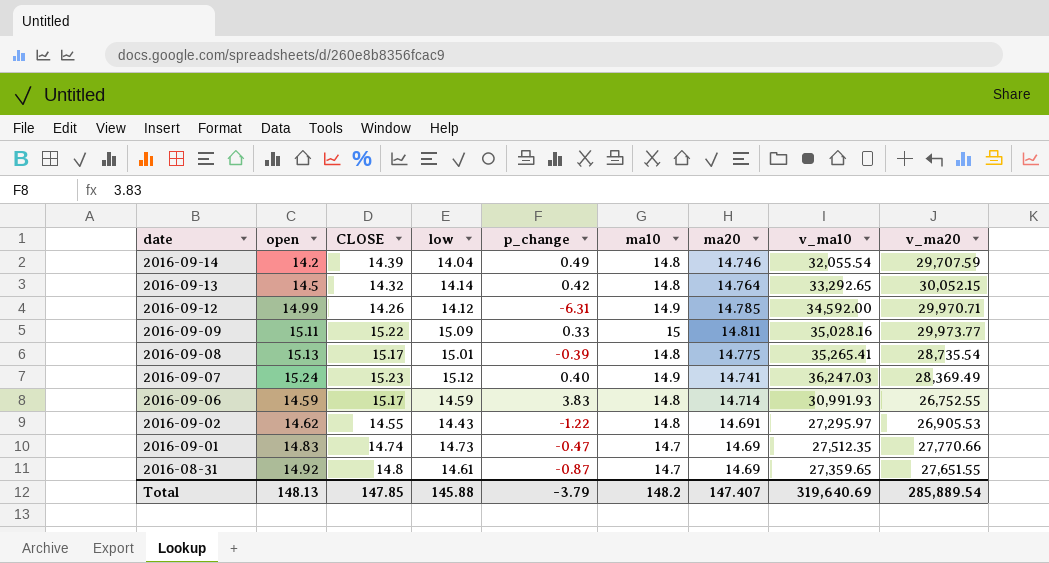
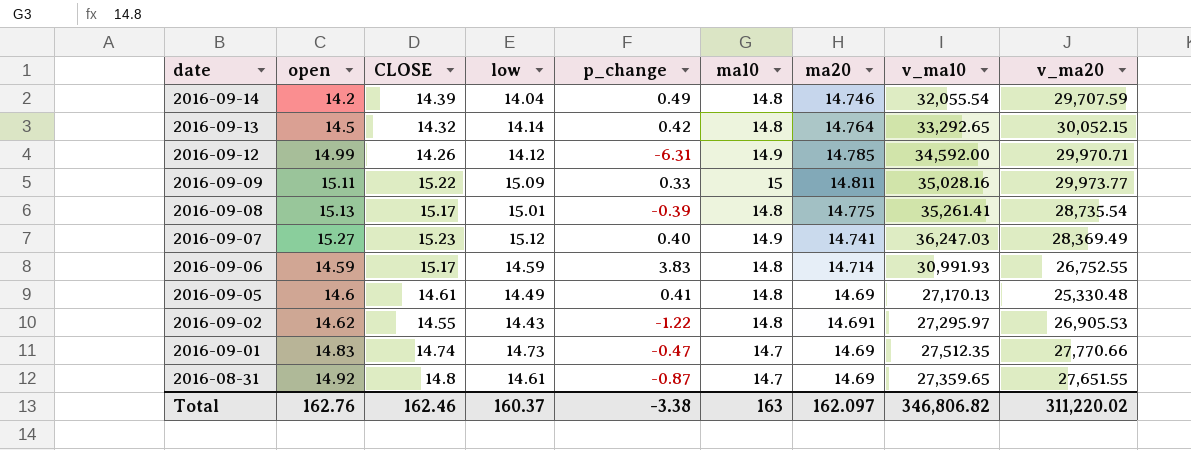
2016-09-08 | v_ma10: 35,265.41 -> 35,261.41
2016-09-07 | open: 15.24 -> 15.27
row 2016-09-05: none -> 14.6 | 14.61 | 14.49 | 0.41 | 14.8 | 14.69 | 27,170.13 | 25,330.48
Total | open: 148.13 -> 162.76
Total | CLOSE: 147.85 -> 162.46
Total | low: 145.88 -> 160.37
Total | p_change: -3.79 -> -3.38
Total | ma10: 148.2 -> 163
Total | ma20: 147.407 -> 162.097
Total | v_ma10: 319,640.69 -> 346,806.82
Total | v_ma20: 285,889.54 -> 311,220.02

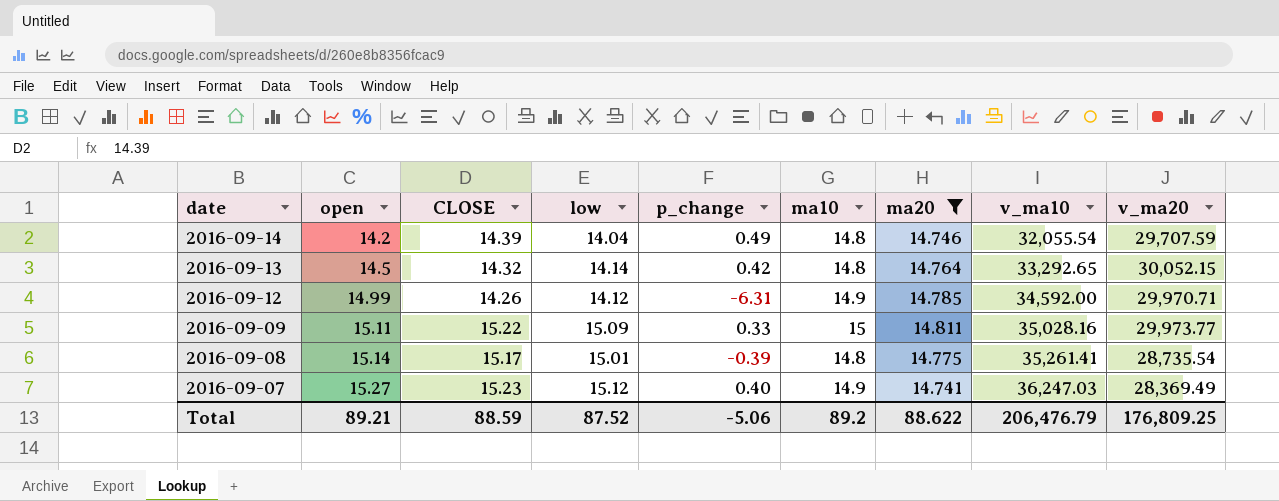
filter: none -> ma20 >= 14.741
2016-09-08 | open: 15.13 -> 15.14
Total | open: 162.76 -> 89.21
Total | CLOSE: 162.46 -> 88.59
Total | low: 160.37 -> 87.52
Total | p_change: -3.38 -> -5.06
Total | ma10: 163 -> 89.2
Total | ma20: 162.097 -> 88.622
Total | v_ma10: 346,806.82 -> 206,476.79
Total | v_ma20: 311,220.02 -> 176,809.25

